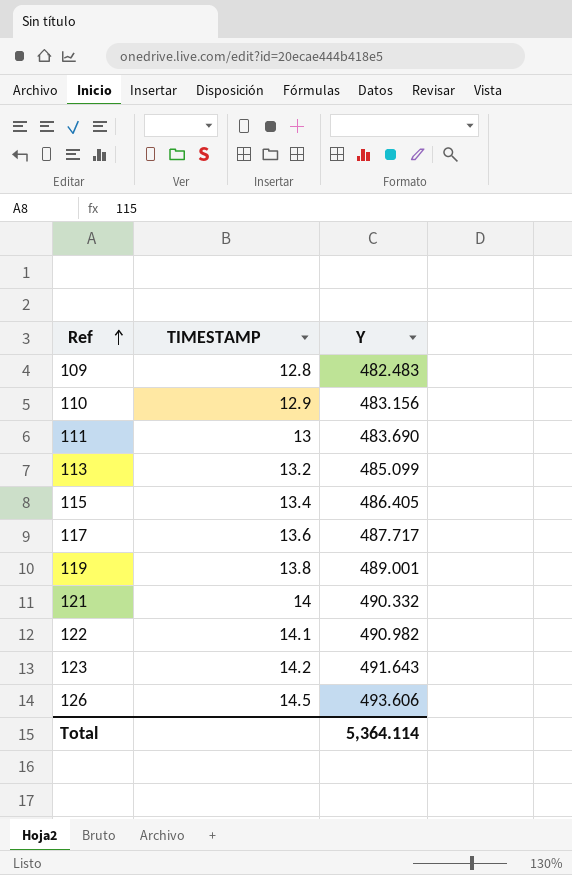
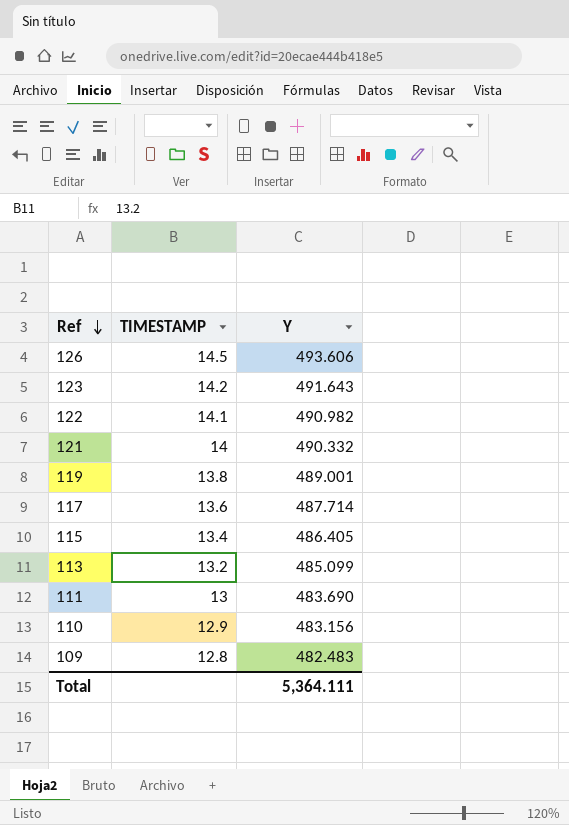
row order: Ref ascending -> Ref descending
117 | Y: 487.717 -> 487.714
Total | Y: 5,364.114 -> 5,364.111

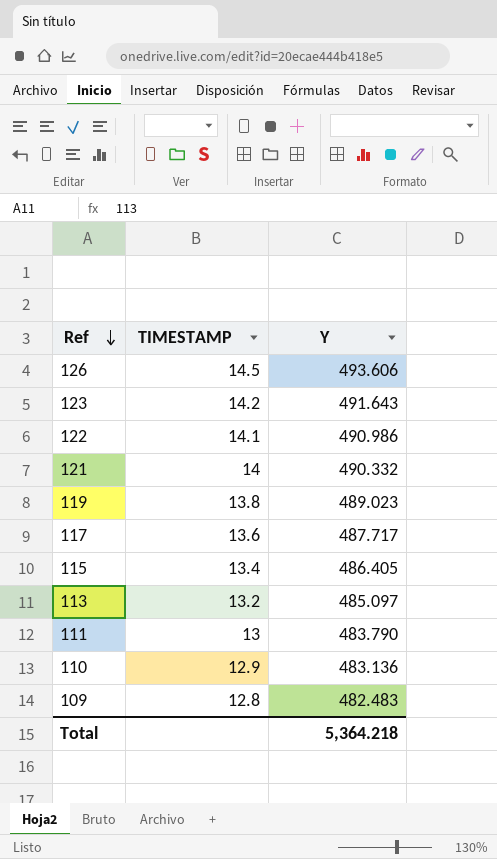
122 | Y: 490.982 -> 490.986
119 | Y: 489.001 -> 489.023
117 | Y: 487.714 -> 487.717
113 | Y: 485.099 -> 485.097
111 | Y: 483.690 -> 483.790
110 | Y: 483.156 -> 483.136
Total | Y: 5,364.111 -> 5,364.218

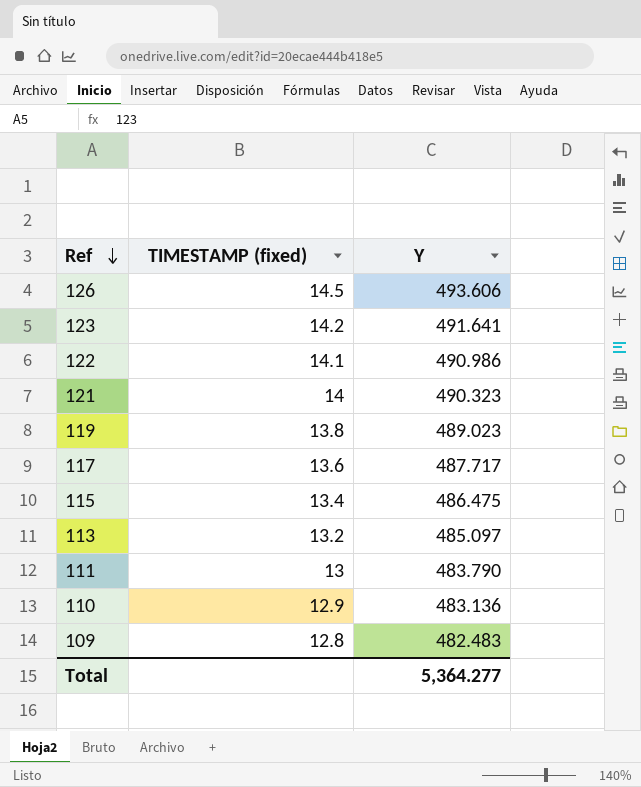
column name: TIMESTAMP -> TIMESTAMP (fixed)
123 | Y: 491.643 -> 491.641
121 | Y: 490.332 -> 490.323
115 | Y: 486.405 -> 486.475
Total | Y: 5,364.218 -> 5,364.277

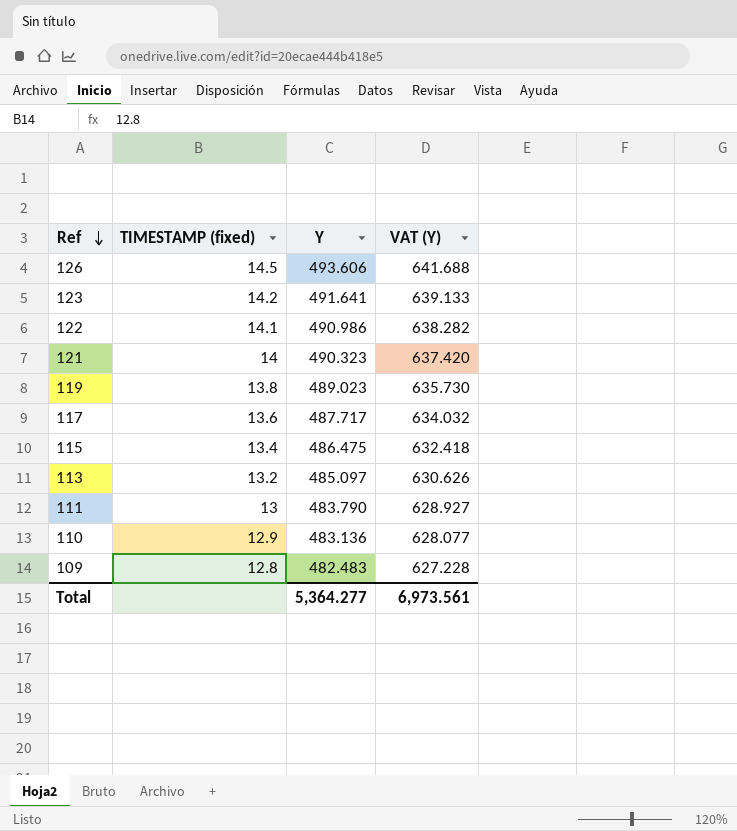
column VAT (Y) | formula: none -> [Y] * 1.3

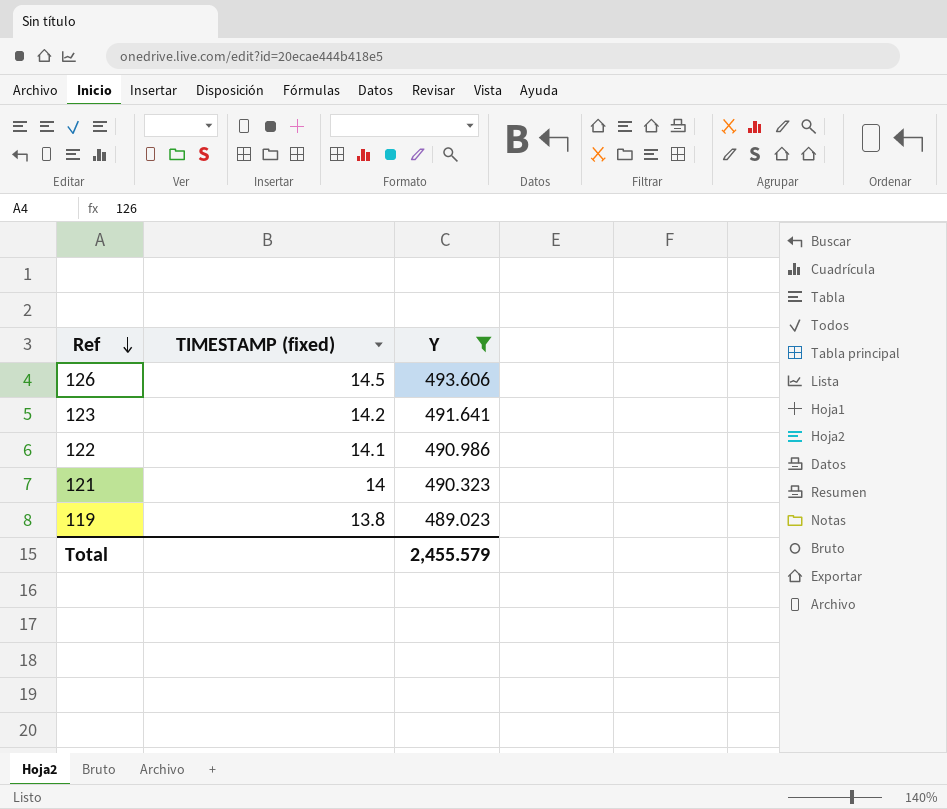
filter: none -> Y >= 489.023
column VAT (Y) | formula: [Y] * 1.3 -> none
Total | Y: 5,364.277 -> 2,455.579

